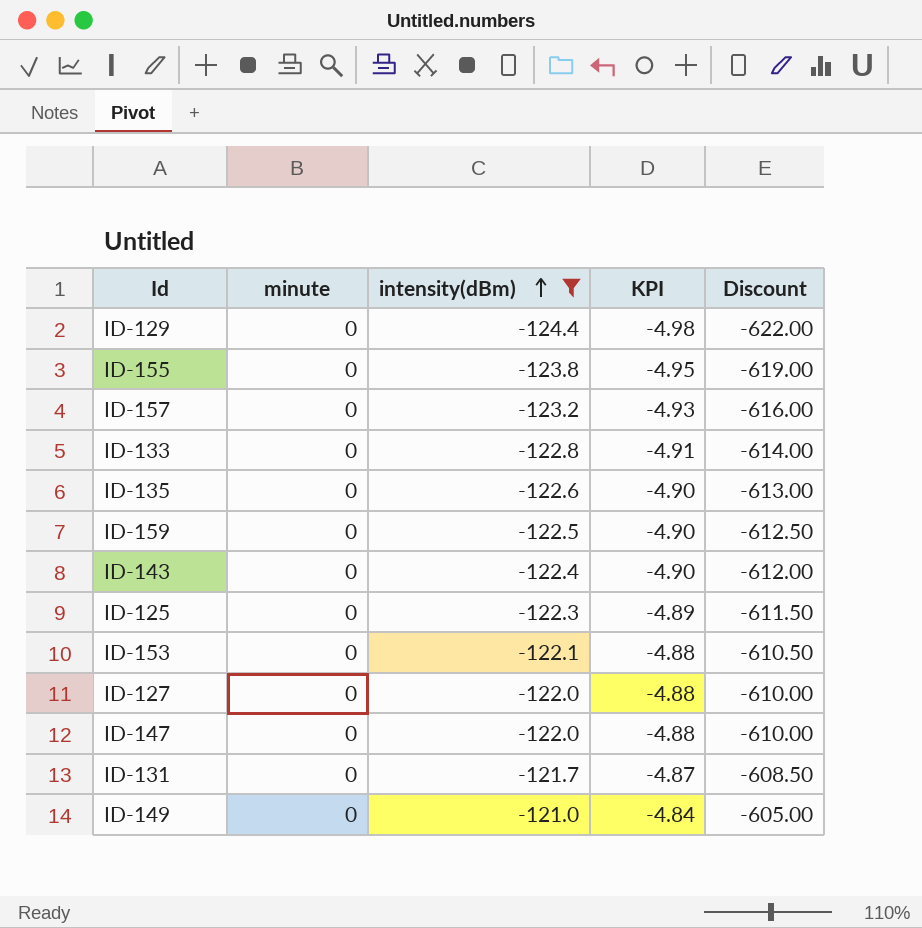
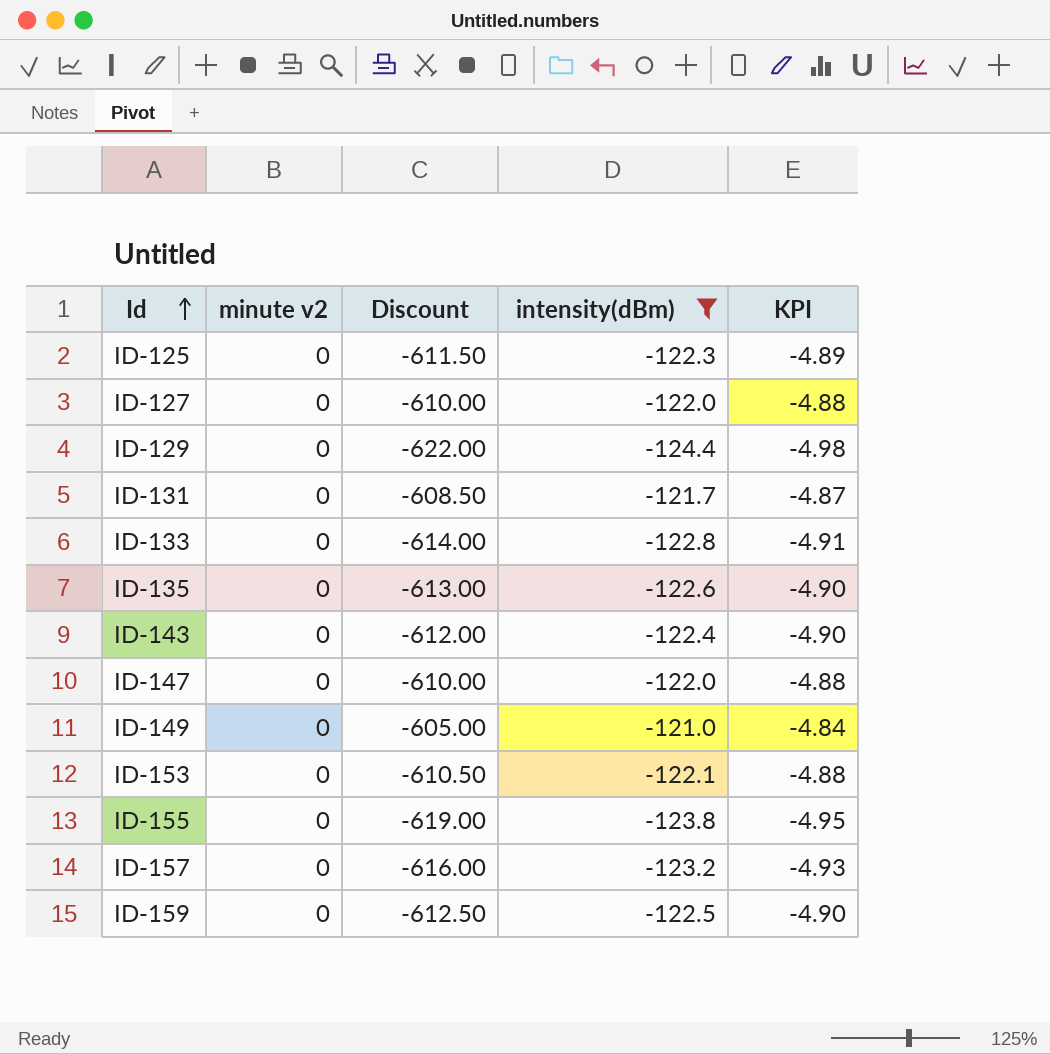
row order: intensity(dBm) ascending -> Id ascending
column name: minute -> minute v2
column Discount | position: 5 -> 3

